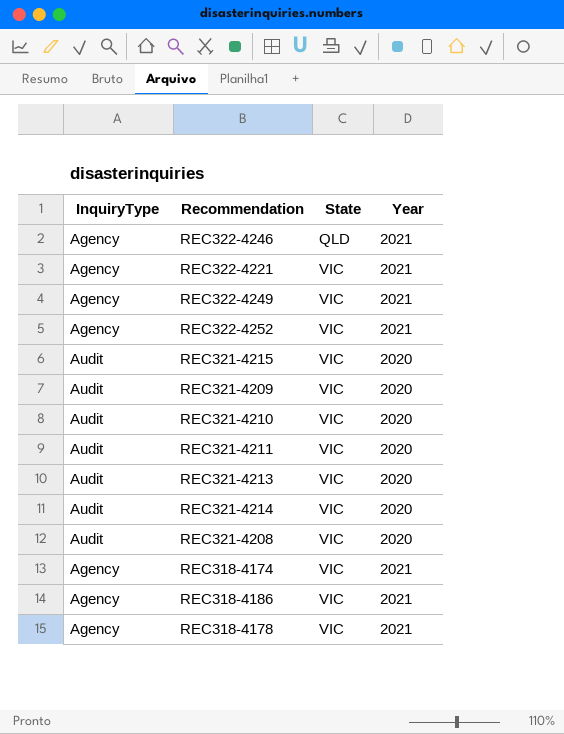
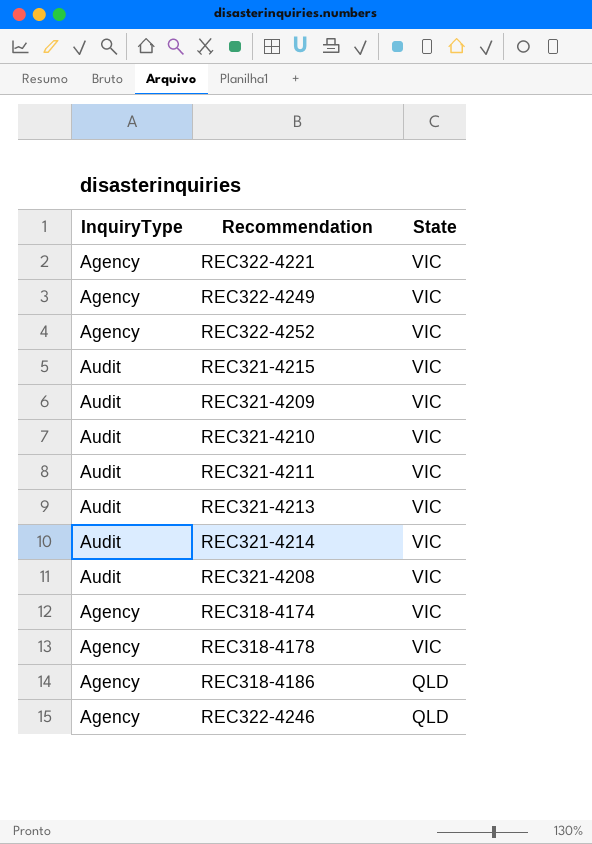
row order: State ascending -> State descending
column Year | position: 4 -> none
REC318-4186 | State: VIC -> QLD

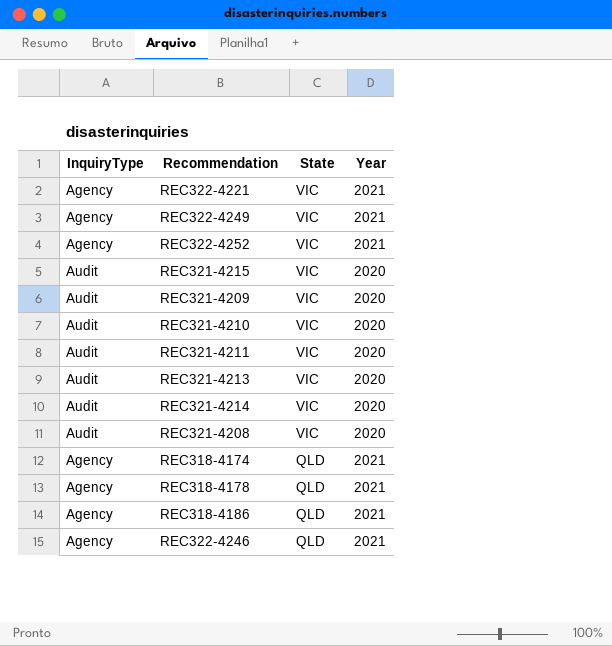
column Year | position: none -> 4
REC318-4174 | State: VIC -> QLD
REC318-4178 | State: VIC -> QLD

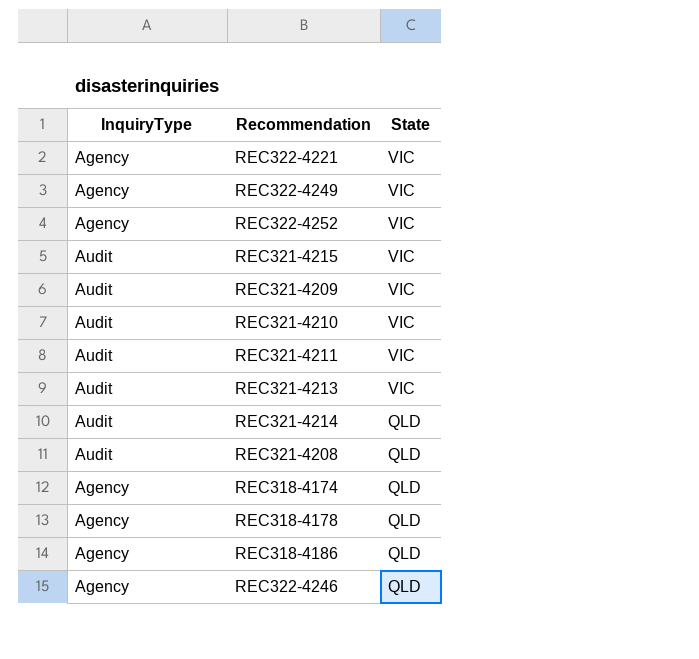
column Year | position: 4 -> none
REC321-4214 | State: VIC -> QLD
REC321-4208 | State: VIC -> QLD

